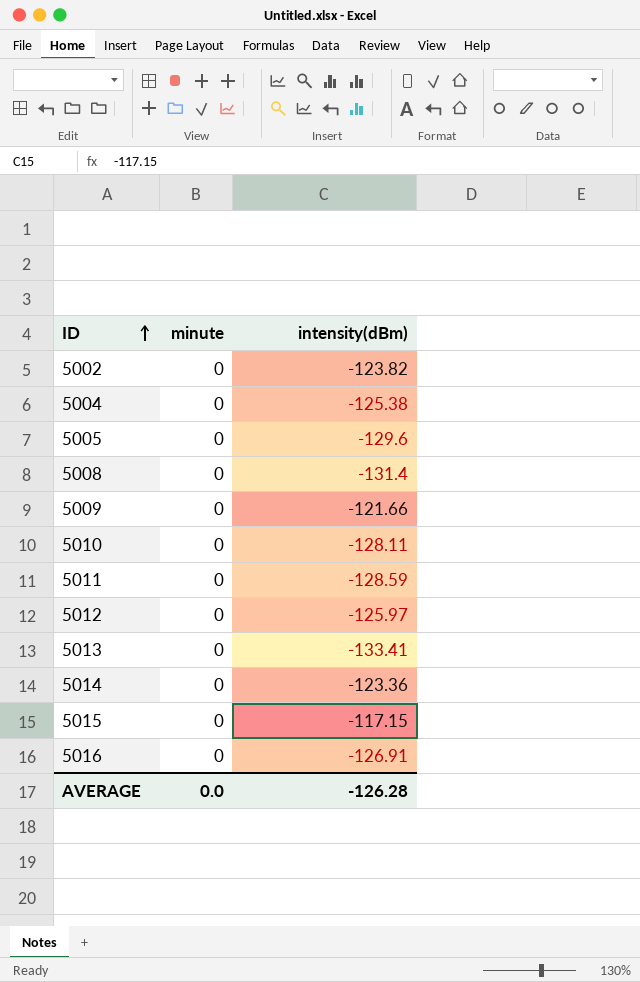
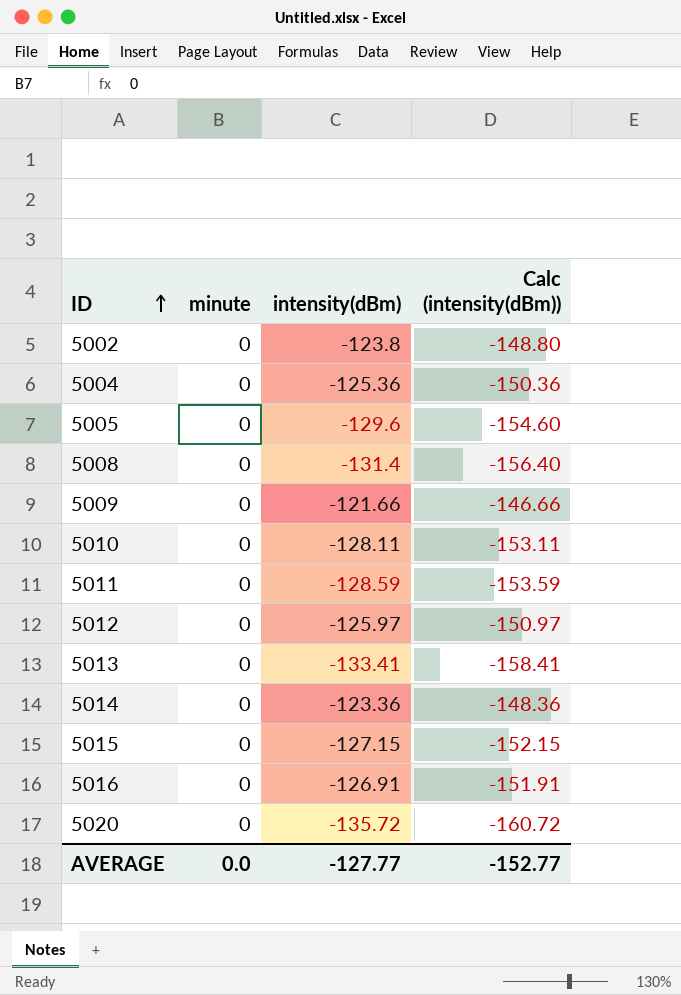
column Calc (intensity(dBm)) | formula: none -> [intensity(dBm)] - 25
5002 | intensity(dBm): -123.82 -> -123.8
5004 | intensity(dBm): -125.38 -> -125.36
5015 | intensity(dBm): -117.15 -> -127.15
row 5020: none -> 0 | -135.72 | -160.72
AVERAGE | intensity(dBm): -126.28 -> -127.77

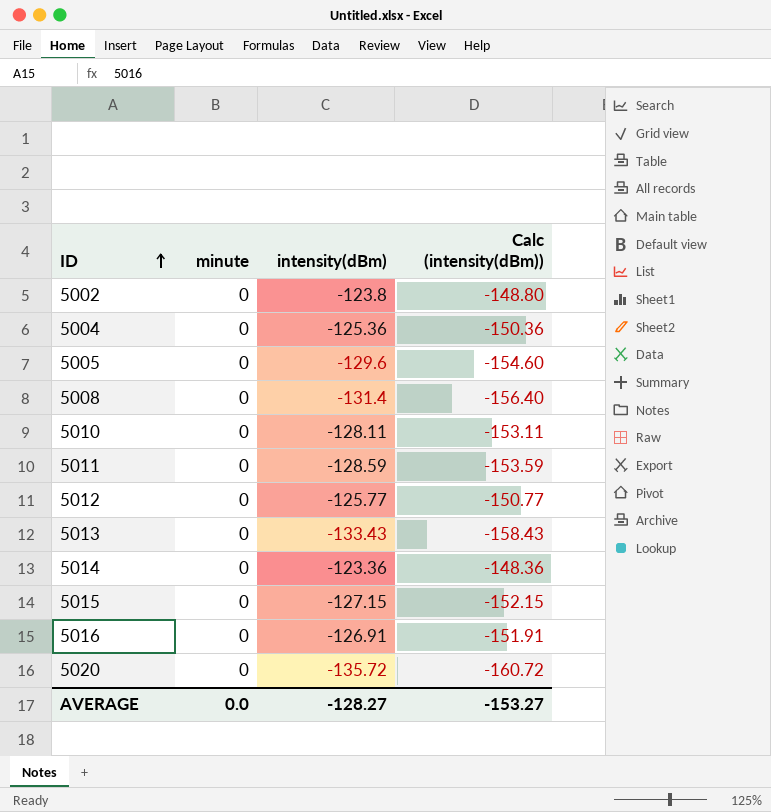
row 5009: 0 | -121.66 | -146.66 -> none
5012 | intensity(dBm): -125.97 -> -125.77
5012 | Calc (intensity(dBm)): -150.97 -> -150.77
5013 | intensity(dBm): -133.41 -> -133.43
5013 | Calc (intensity(dBm)): -158.41 -> -158.43
AVERAGE | intensity(dBm): -127.77 -> -128.27
AVERAGE | Calc (intensity(dBm)): -152.77 -> -153.27

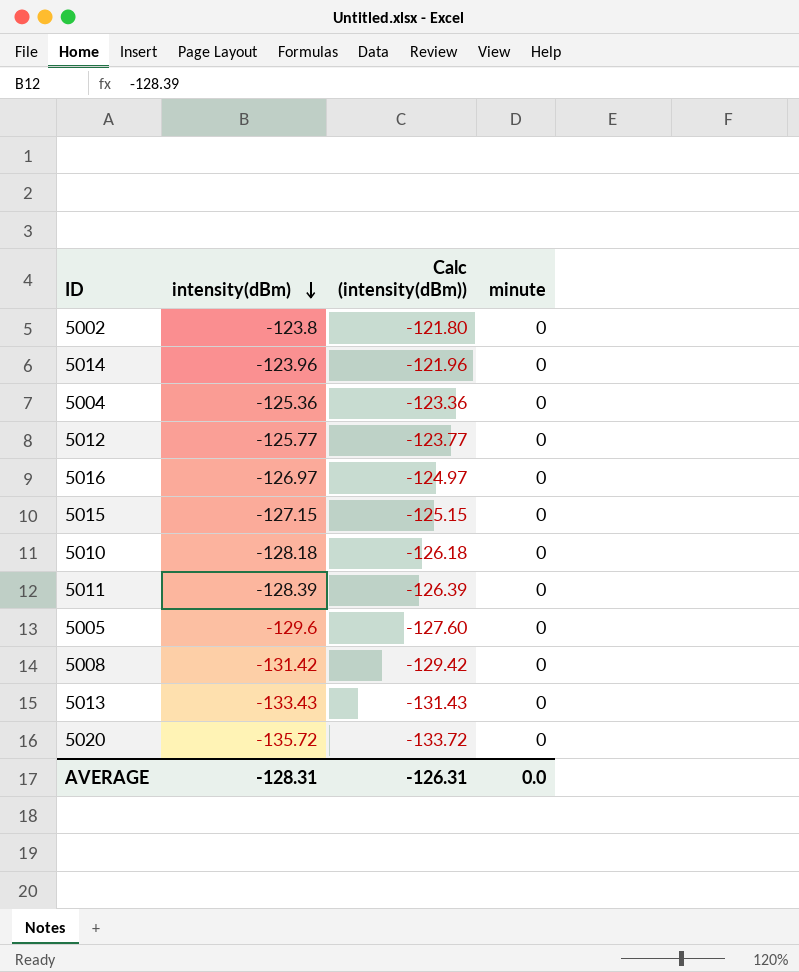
row order: ID ascending -> intensity(dBm) descending
column Calc (intensity(dBm)) | formula: [intensity(dBm)] - 25 -> [intensity(dBm)] + 2
column minute | position: 2 -> 4
5014 | intensity(dBm): -123.36 -> -123.96
5016 | intensity(dBm): -126.91 -> -126.97
5010 | intensity(dBm): -128.11 -> -128.18
5011 | intensity(dBm): -128.59 -> -128.39
5008 | intensity(dBm): -131.4 -> -131.42
AVERAGE | intensity(dBm): -128.27 -> -128.31
AVERAGE | Calc (intensity(dBm)): -153.27 -> -126.31

